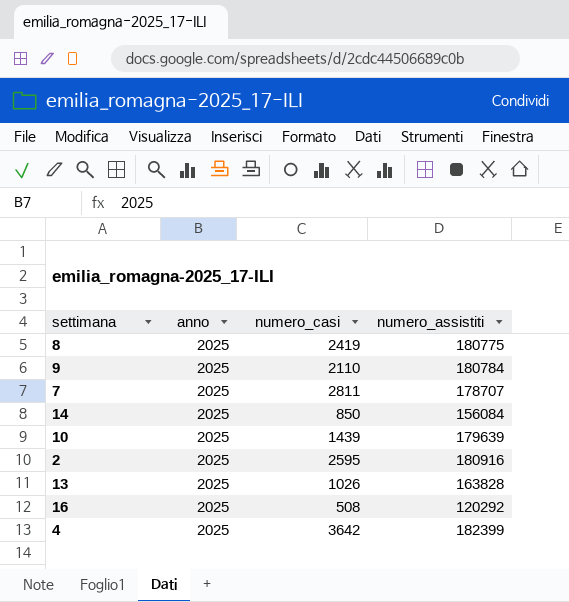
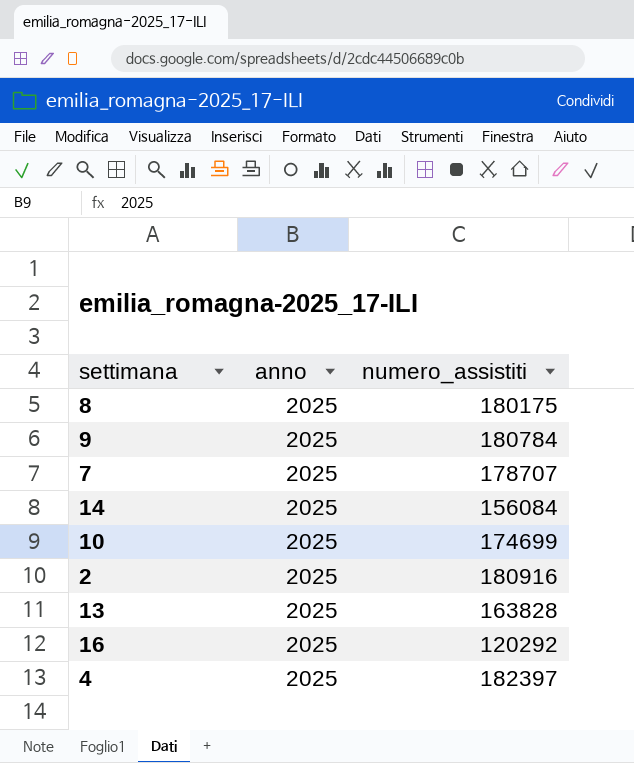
column numero_casi | position: 3 -> none
8 | numero_assistiti: 180775 -> 180175
10 | numero_assistiti: 179639 -> 174699
4 | numero_assistiti: 182399 -> 182397

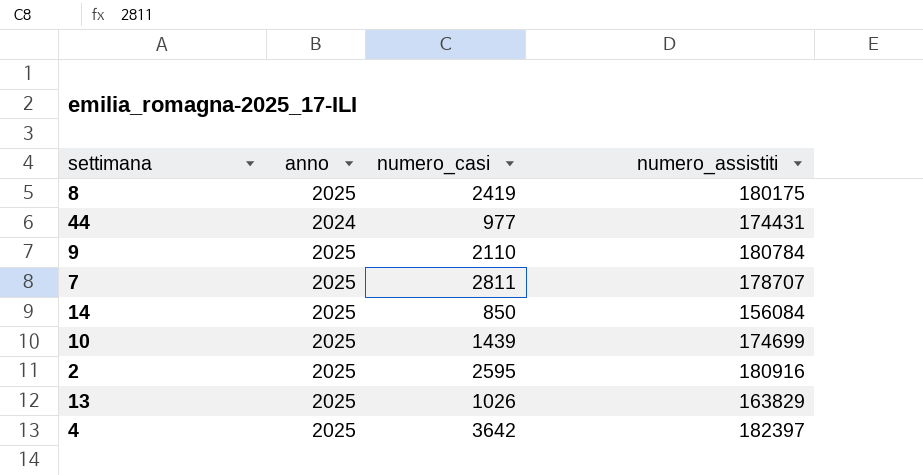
column numero_casi | position: none -> 3
row 16: 2025 | 120292 -> none
row 44: none -> 2024 | 977 | 174431
13 | numero_assistiti: 163828 -> 163829

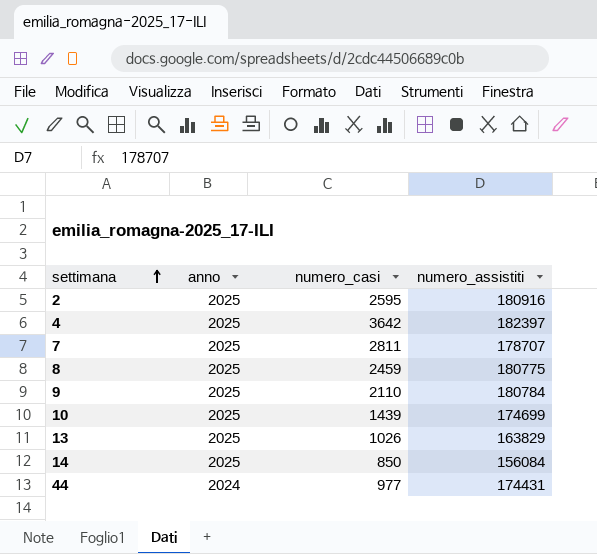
row order: none -> settimana ascending
8 | numero_casi: 2419 -> 2459
8 | numero_assistiti: 180175 -> 180775

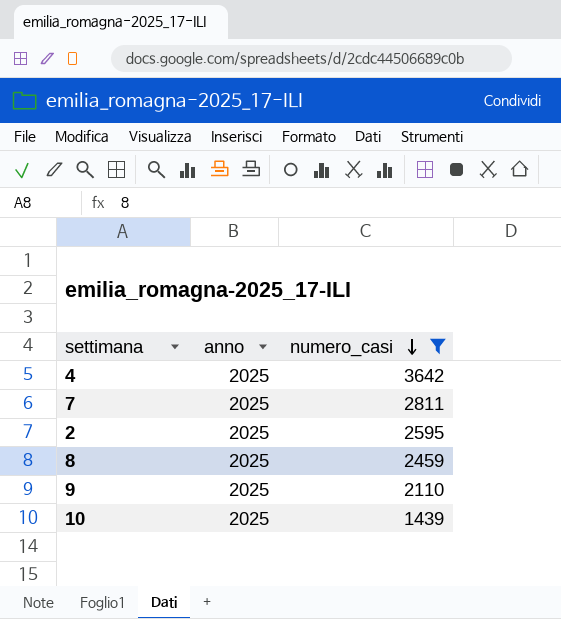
filter: none -> numero_casi >= 1439
row order: settimana ascending -> numero_casi descending
column numero_assistiti | position: 4 -> none

